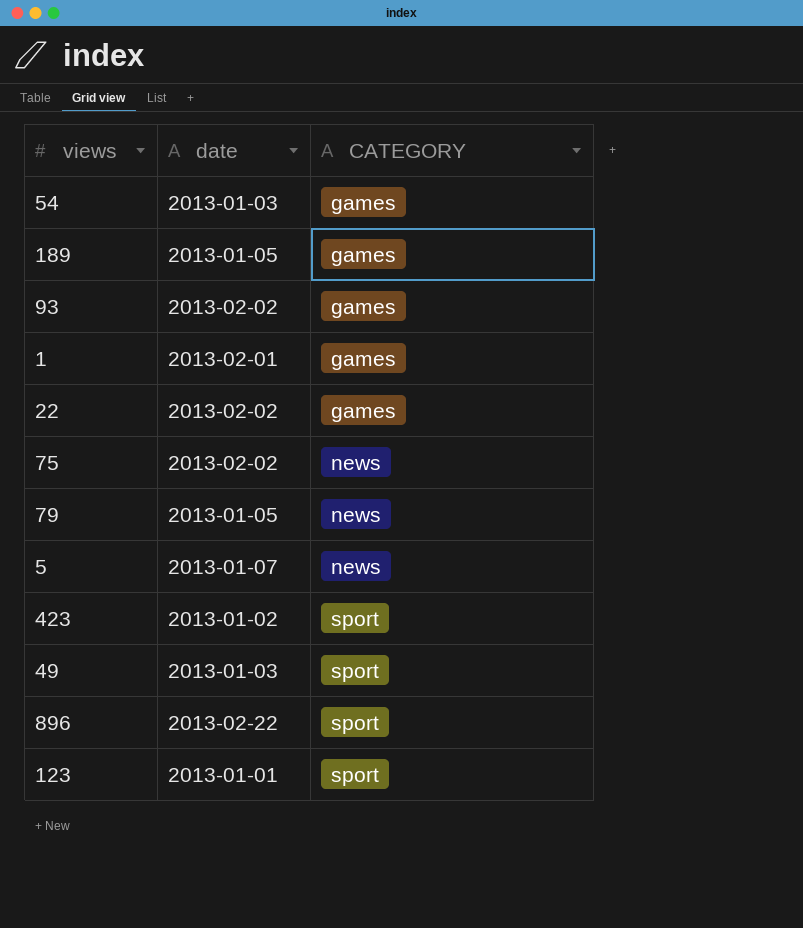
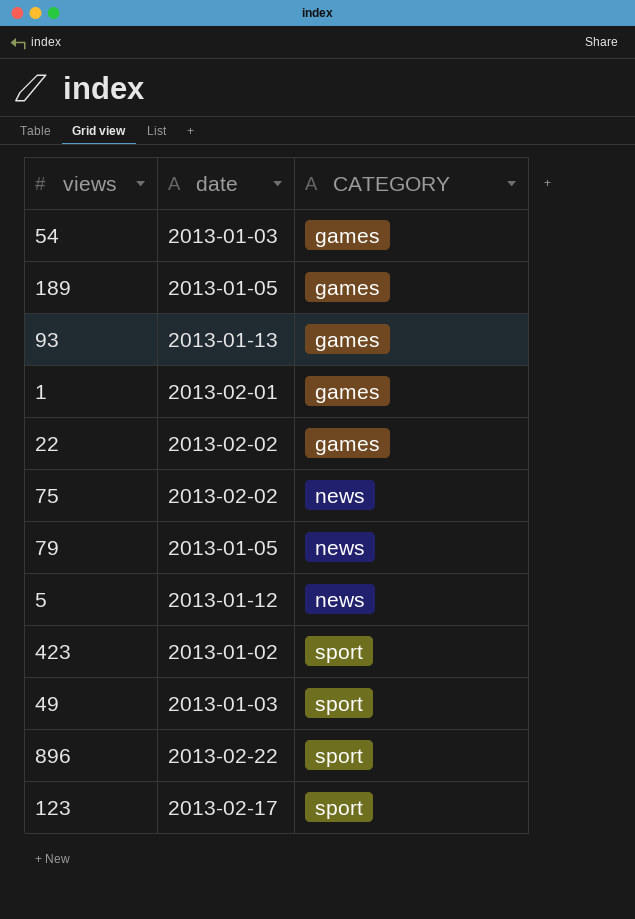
93 | date: 2013-02-02 -> 2013-01-13
5 | date: 2013-01-07 -> 2013-01-12
123 | date: 2013-01-01 -> 2013-02-17

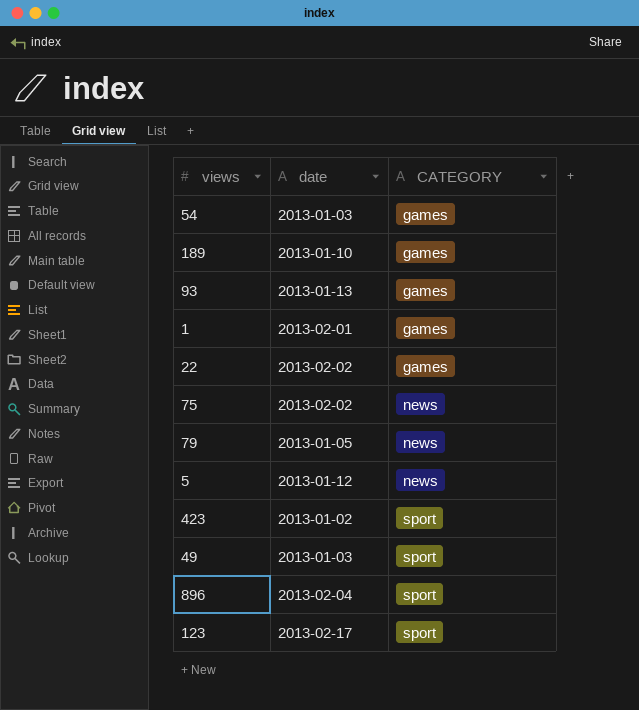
189 | date: 2013-01-05 -> 2013-01-10
896 | date: 2013-02-22 -> 2013-02-04

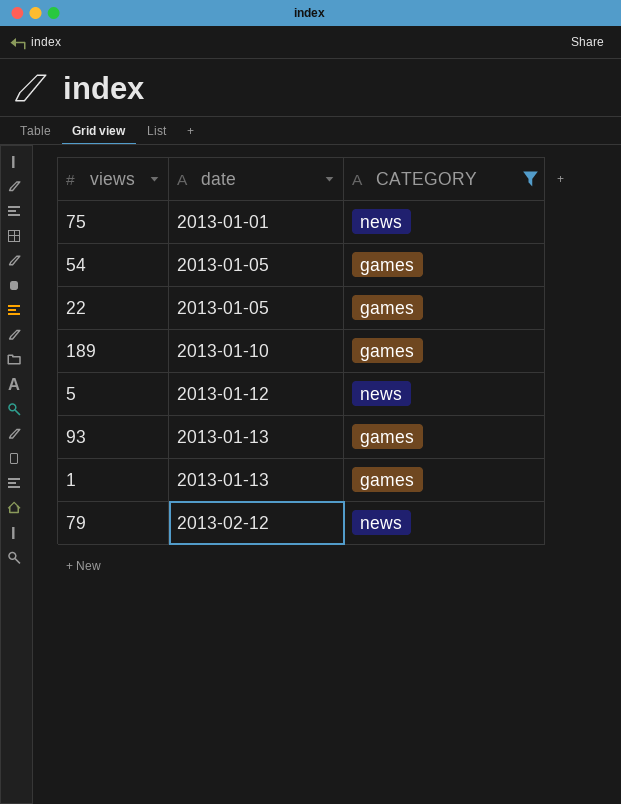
filter: none -> CATEGORY != sport
row order: CATEGORY ascending -> date ascending
75 | date: 2013-02-02 -> 2013-01-01
54 | date: 2013-01-03 -> 2013-01-05
22 | date: 2013-02-02 -> 2013-01-05
1 | date: 2013-02-01 -> 2013-01-13
79 | date: 2013-01-05 -> 2013-02-12

